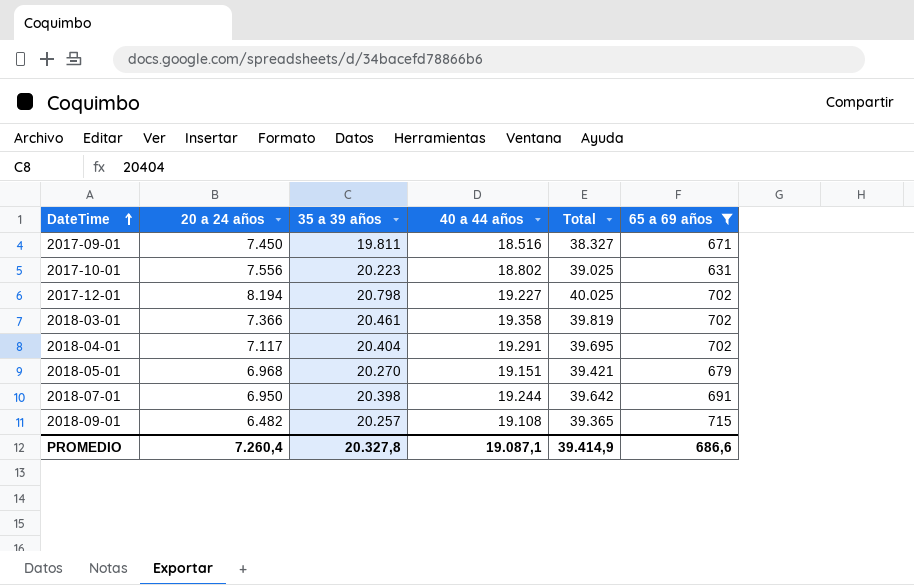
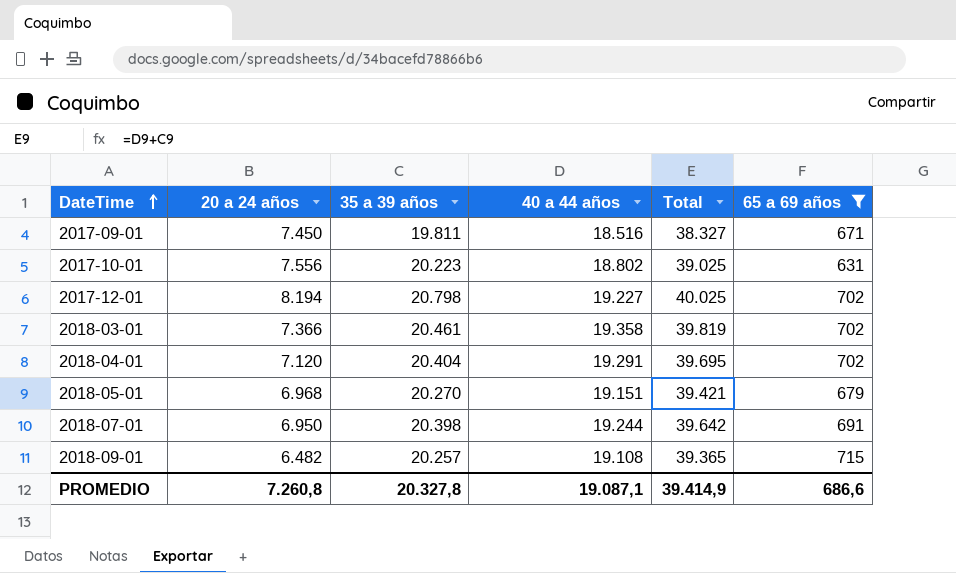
2018-04-01 | 20 a 24 años: 7.117 -> 7.120
PROMEDIO | 20 a 24 años: 7.260,4 -> 7.260,8

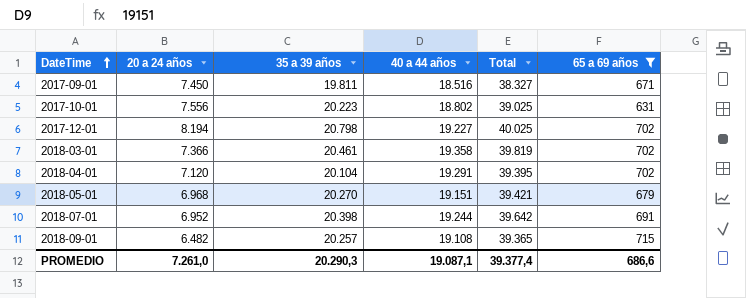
2018-04-01 | 35 a 39 años: 20.404 -> 20.104
2018-04-01 | Total: 39.695 -> 39.395
2018-07-01 | 20 a 24 años: 6.950 -> 6.952
PROMEDIO | 20 a 24 años: 7.260,8 -> 7.261,0
PROMEDIO | 35 a 39 años: 20.327,8 -> 20.290,3
PROMEDIO | Total: 39.414,9 -> 39.377,4

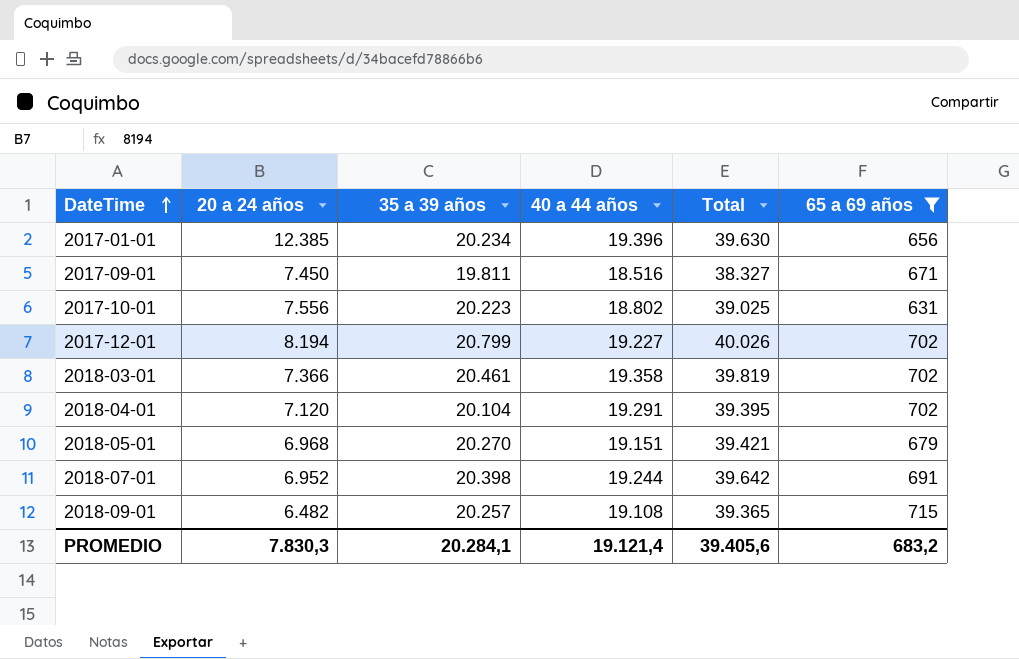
row 2017-01-01: none -> 12.385 | 20.234 | 19.396 | 39.630 | 656
2017-12-01 | 35 a 39 años: 20.798 -> 20.799
2017-12-01 | Total: 40.025 -> 40.026
PROMEDIO | 20 a 24 años: 7.261,0 -> 7.830,3
PROMEDIO | 35 a 39 años: 20.290,3 -> 20.284,1
PROMEDIO | 40 a 44 años: 19.087,1 -> 19.121,4
PROMEDIO | Total: 39.377,4 -> 39.405,6
PROMEDIO | 65 a 69 años: 686,6 -> 683,2

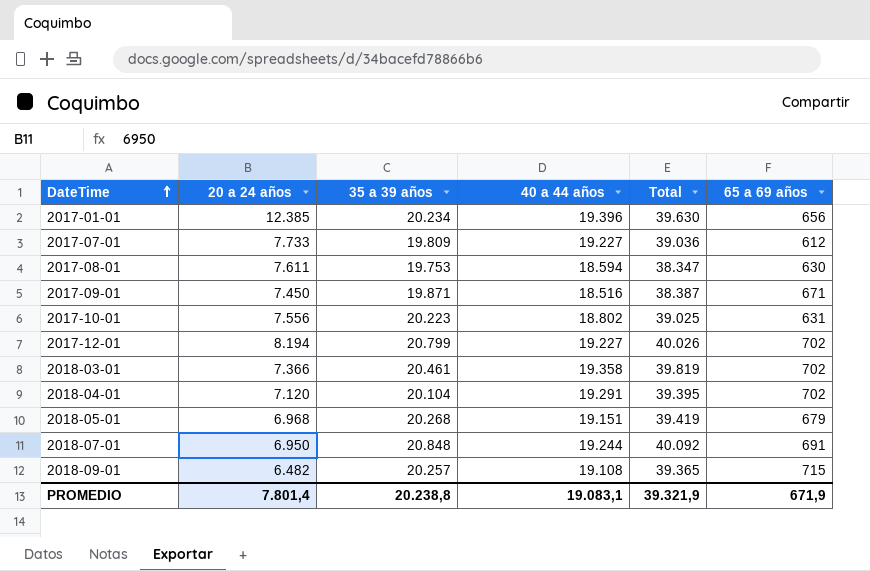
filter: 65 a 69 años >= 631 -> none
2017-09-01 | 35 a 39 años: 19.811 -> 19.871
2017-09-01 | Total: 38.327 -> 38.387
2018-05-01 | 35 a 39 años: 20.270 -> 20.268
2018-05-01 | Total: 39.421 -> 39.419
2018-07-01 | 20 a 24 años: 6.952 -> 6.950
2018-07-01 | 35 a 39 años: 20.398 -> 20.848
2018-07-01 | Total: 39.642 -> 40.092
PROMEDIO | 20 a 24 años: 7.830,3 -> 7.801,4
PROMEDIO | 35 a 39 años: 20.284,1 -> 20.238,8
PROMEDIO | 40 a 44 años: 19.121,4 -> 19.083,1
PROMEDIO | Total: 39.405,6 -> 39.321,9
PROMEDIO | 65 a 69 años: 683,2 -> 671,9

